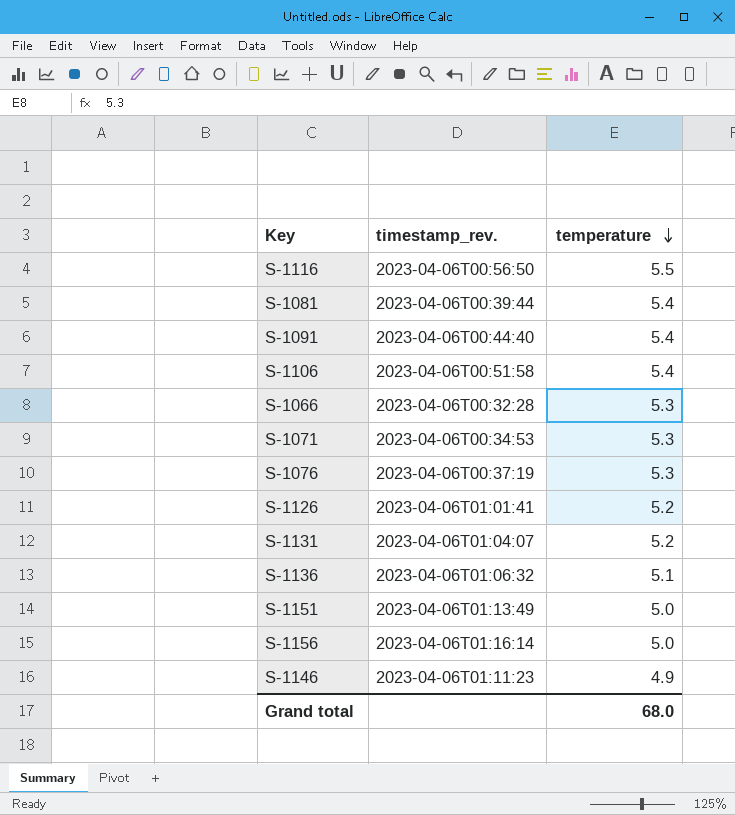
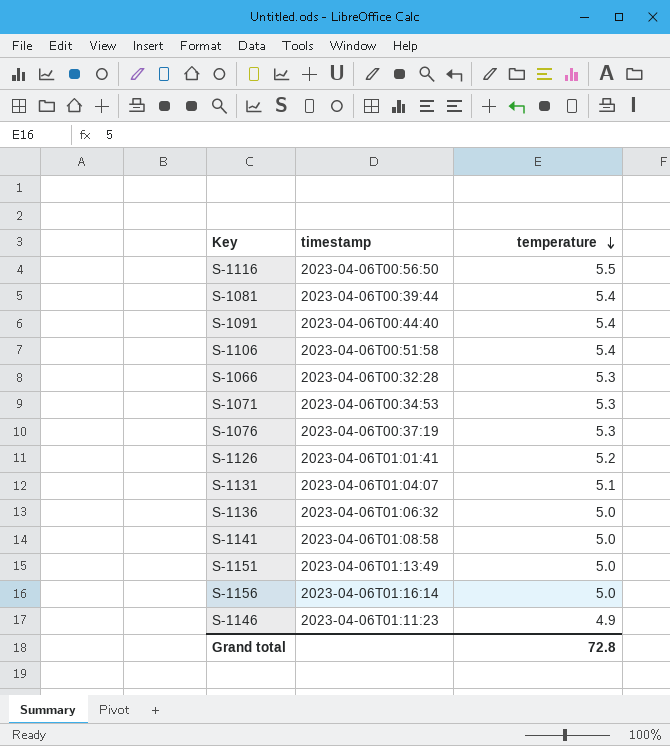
column name: timestamp_rev. -> timestamp
S-1131 | temperature: 5.2 -> 5.1
S-1136 | temperature: 5.1 -> 5.0
row S-1141: none -> 2023-04-06T01:08:58 | 5.0
Grand total | temperature: 68.0 -> 72.8

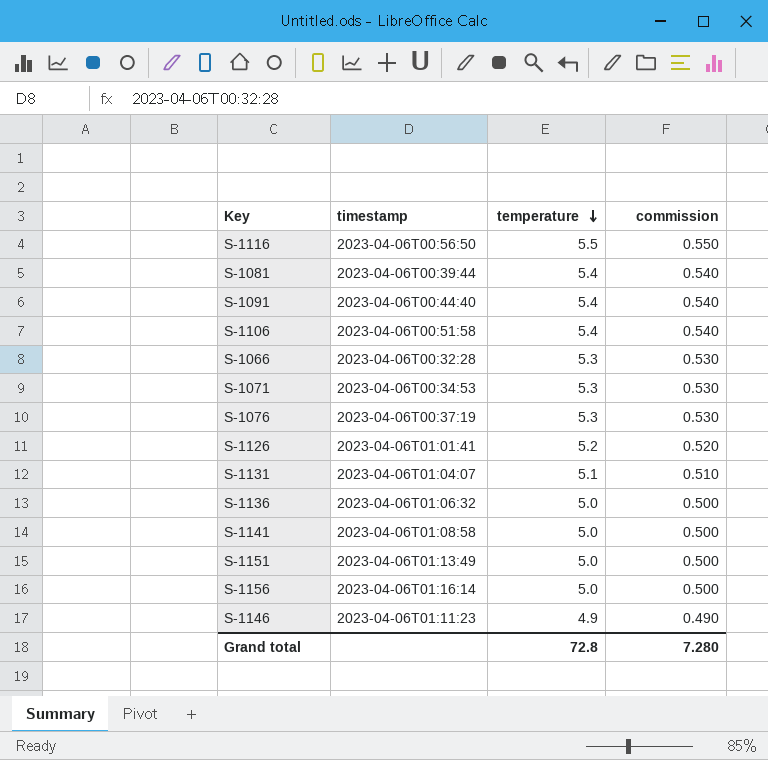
column commission | formula: none -> [temperature] * 0.1

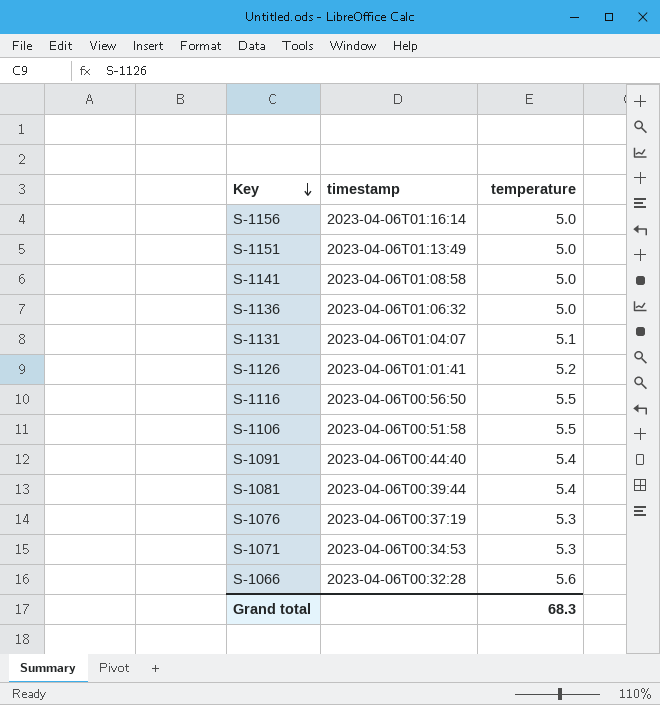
row order: temperature descending -> Key descending
column commission | formula: [temperature] * 0.1 -> none
row S-1146: 2023-04-06T01:11:23 | 4.9 | 0.490 -> none
S-1106 | temperature: 5.4 -> 5.5
S-1066 | temperature: 5.3 -> 5.6
Grand total | temperature: 72.8 -> 68.3

